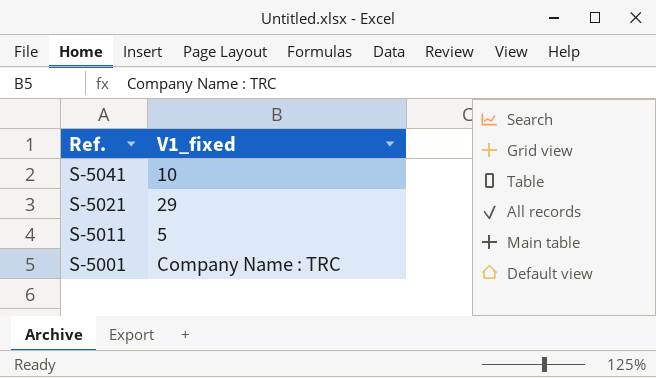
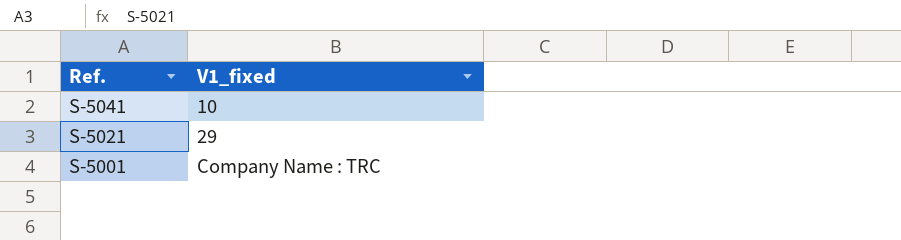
row S-5011: 5 -> none

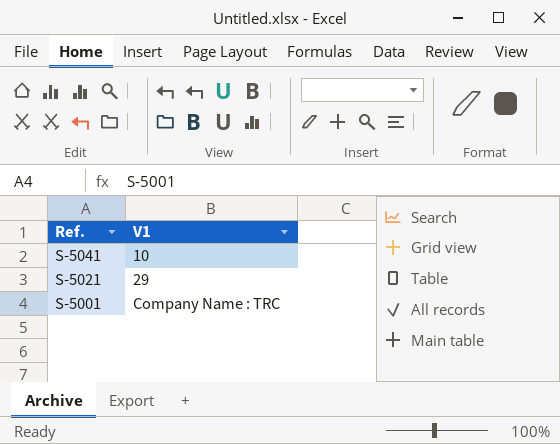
column name: V1_fixed -> V1

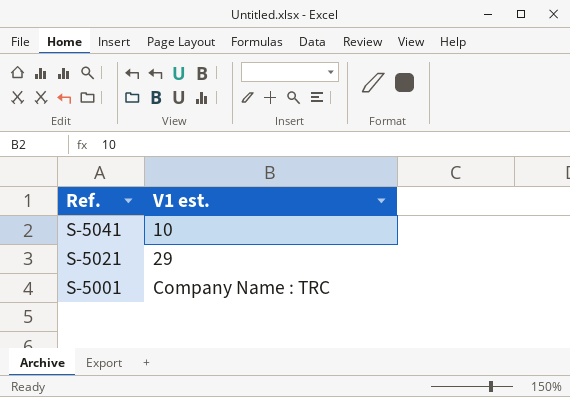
column name: V1 -> V1 est.

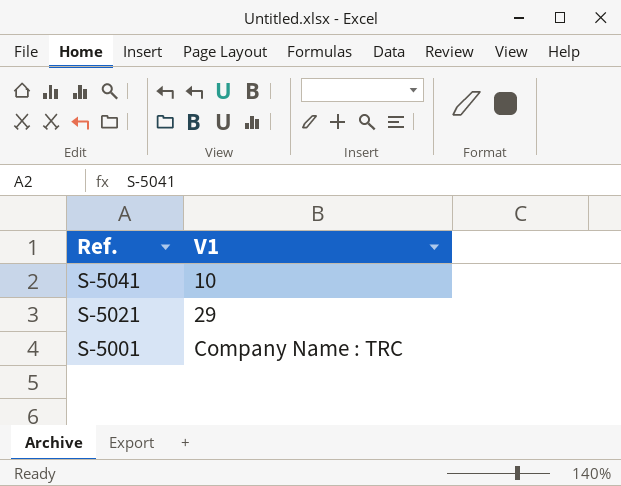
column name: V1 est. -> V1

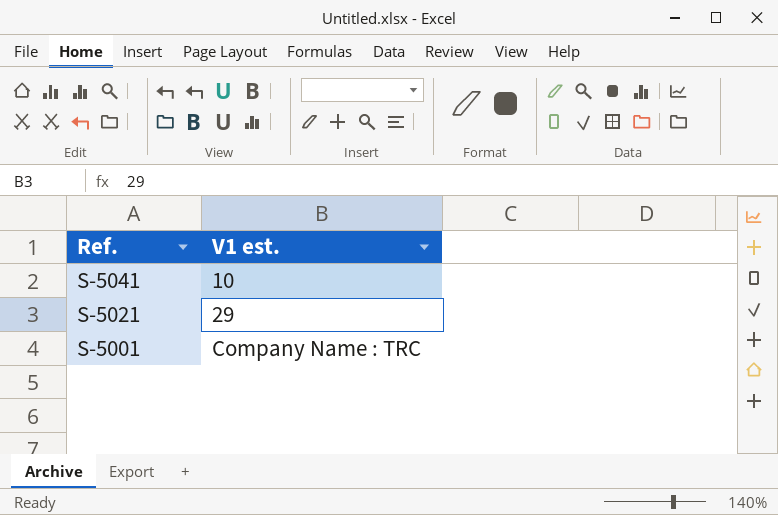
column name: V1 -> V1 est.

